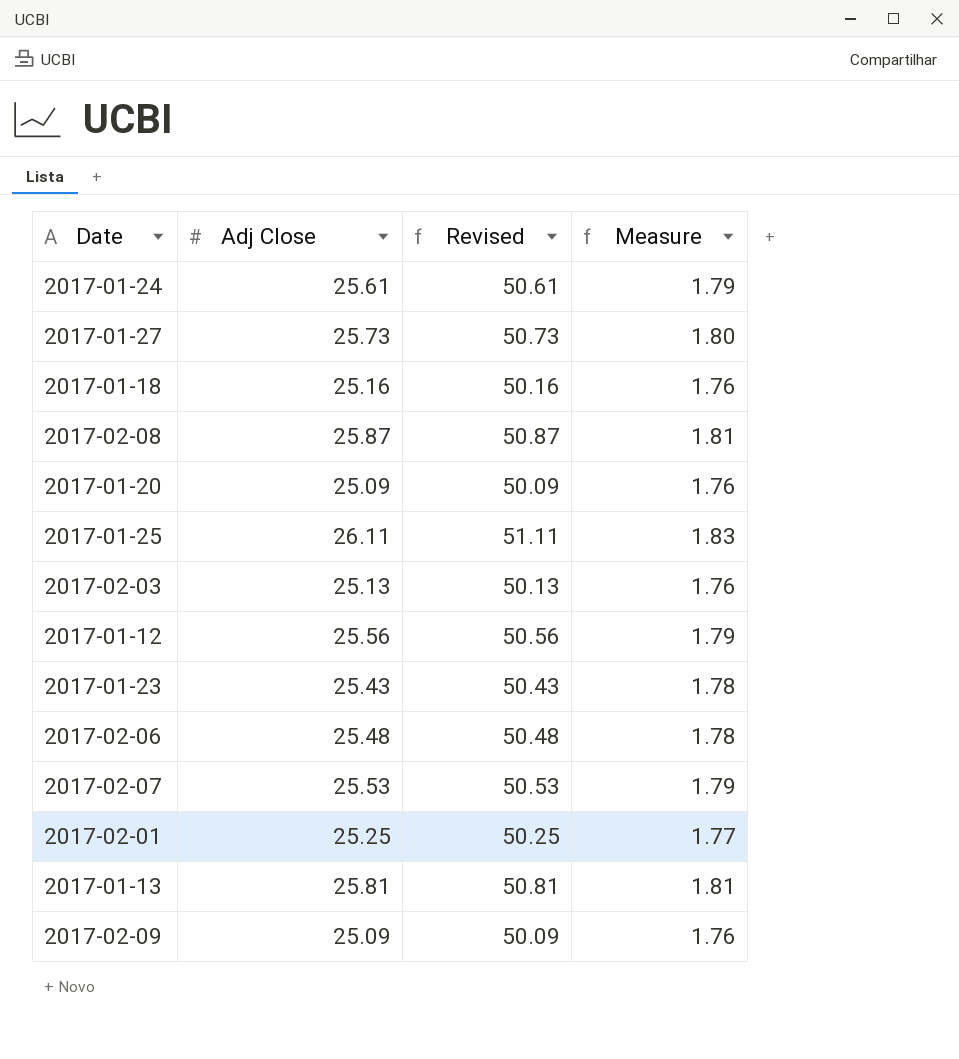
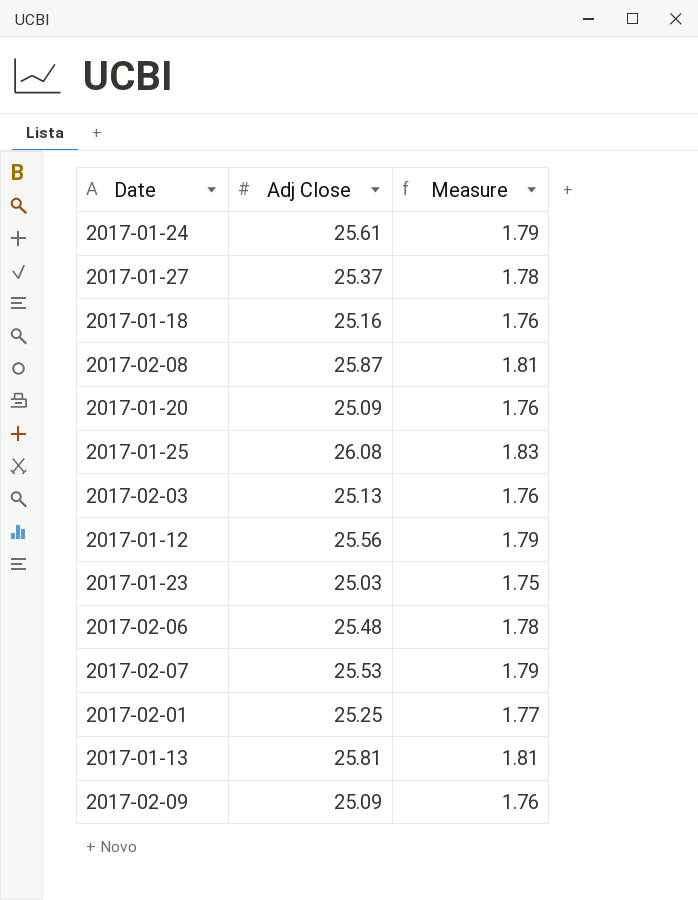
column Revised | formula: [Adj Close] + 25 -> none
2017-01-27 | Adj Close: 25.73 -> 25.37
2017-01-27 | Measure: 1.80 -> 1.78
2017-01-25 | Adj Close: 26.11 -> 26.08
2017-01-23 | Adj Close: 25.43 -> 25.03
2017-01-23 | Measure: 1.78 -> 1.75

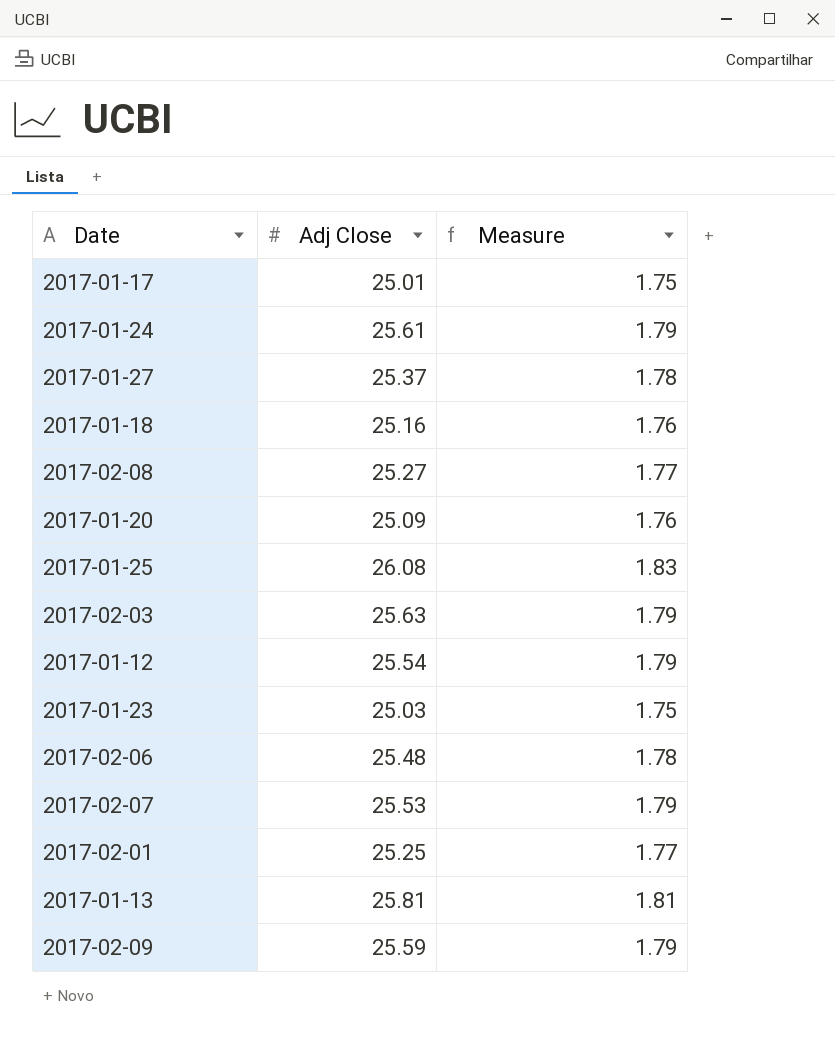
row 2017-01-17: none -> 25.01 | 1.75
2017-02-08 | Adj Close: 25.87 -> 25.27
2017-02-08 | Measure: 1.81 -> 1.77
2017-02-03 | Adj Close: 25.13 -> 25.63
2017-02-03 | Measure: 1.76 -> 1.79
2017-01-12 | Adj Close: 25.56 -> 25.54
2017-02-09 | Adj Close: 25.09 -> 25.59
2017-02-09 | Measure: 1.76 -> 1.79

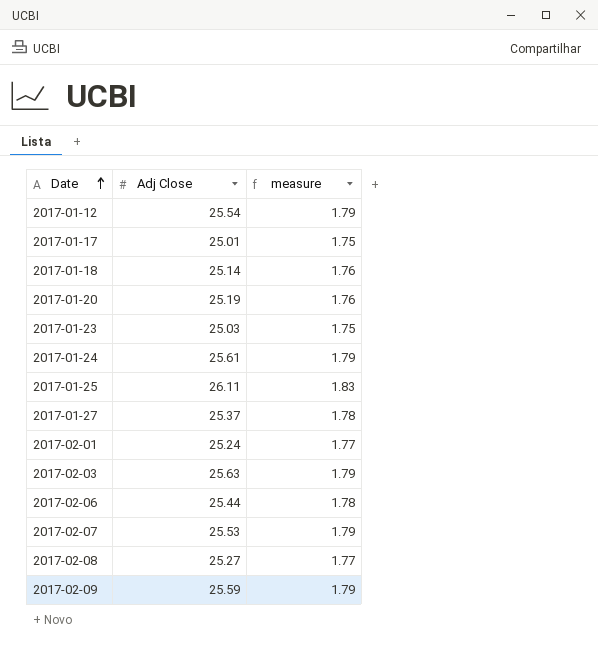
row order: none -> Date ascending
column name: Measure -> measure
row 2017-01-13: 25.81 | 1.81 -> none
2017-01-18 | Adj Close: 25.16 -> 25.14
2017-01-20 | Adj Close: 25.09 -> 25.19
2017-01-25 | Adj Close: 26.08 -> 26.11
2017-02-01 | Adj Close: 25.25 -> 25.24
2017-02-06 | Adj Close: 25.48 -> 25.44

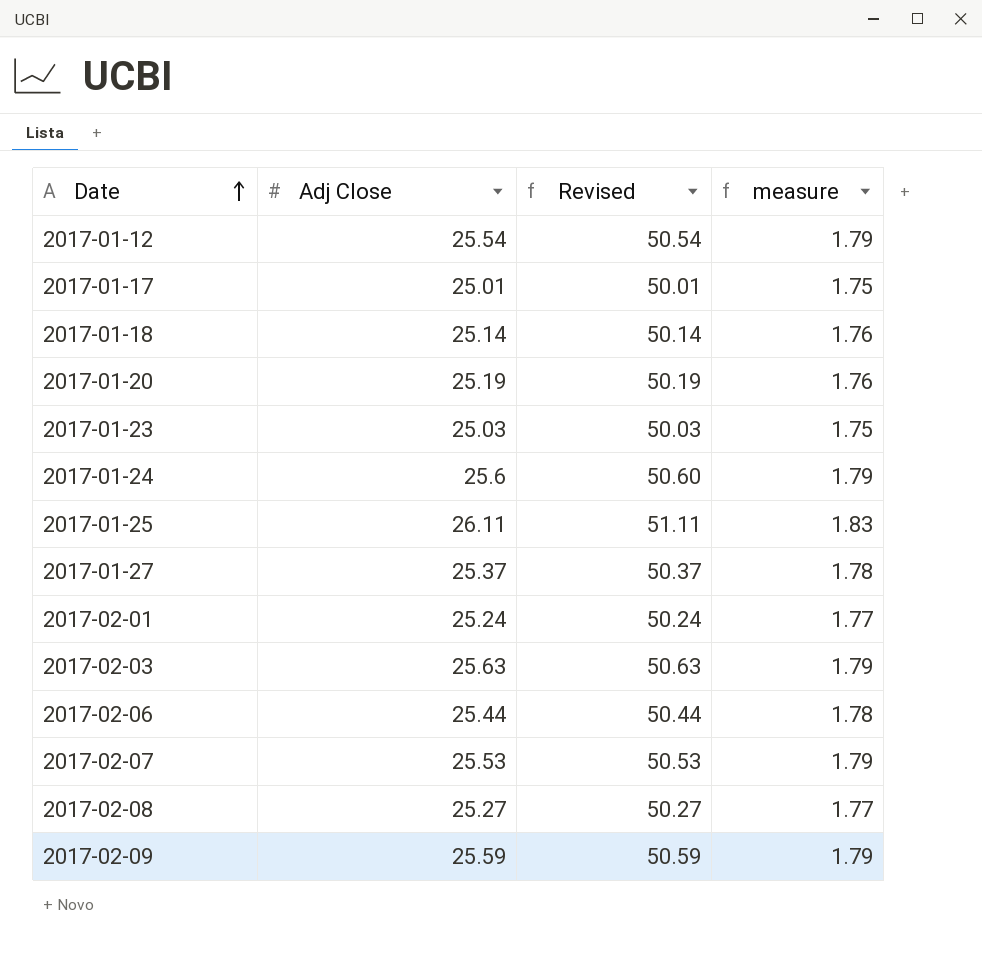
column Revised | formula: none -> [Adj Close] + 25
2017-01-24 | Adj Close: 25.61 -> 25.6

